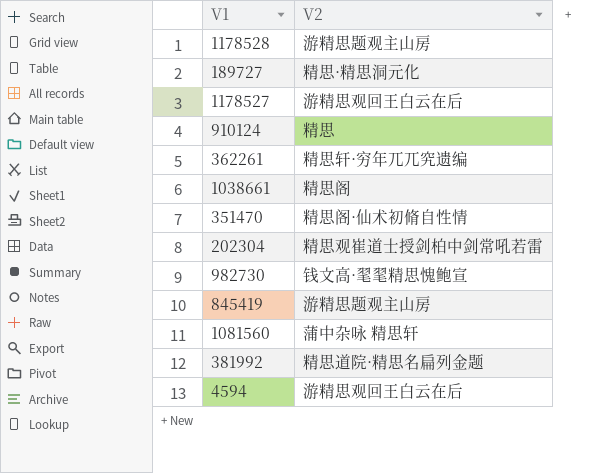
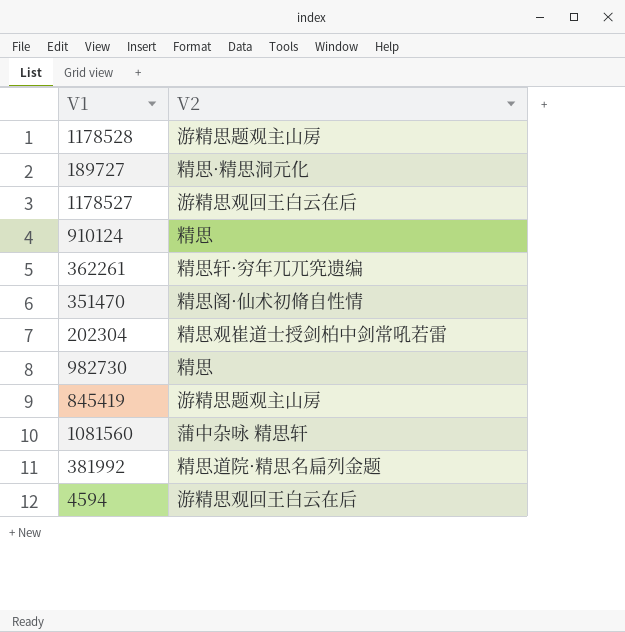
row 1038661: 精思阁 -> none
982730 | V2: 钱文高·毣毣精思愧鲍宣 -> 精思

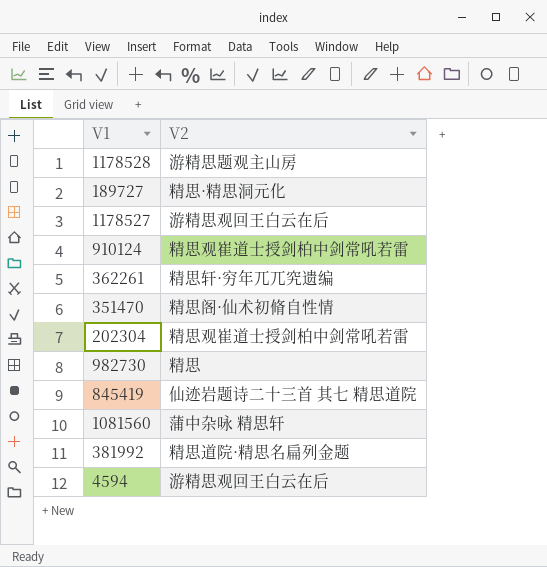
910124 | V2: 精思 -> 精思观崔道士授剑柏中剑常吼若雷
845419 | V2: 游精思题观主山房 -> 仙迹岩题诗二十三首 其七 精思道院

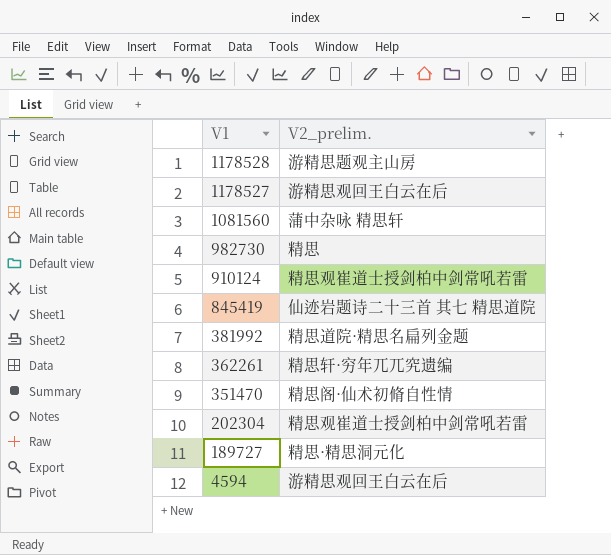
row order: none -> V1 descending
column name: V2 -> V2_prelim.

